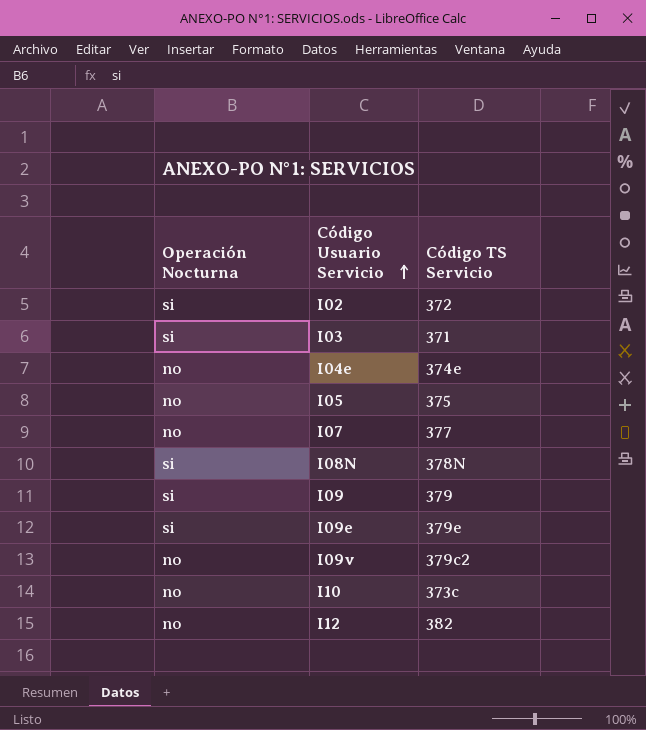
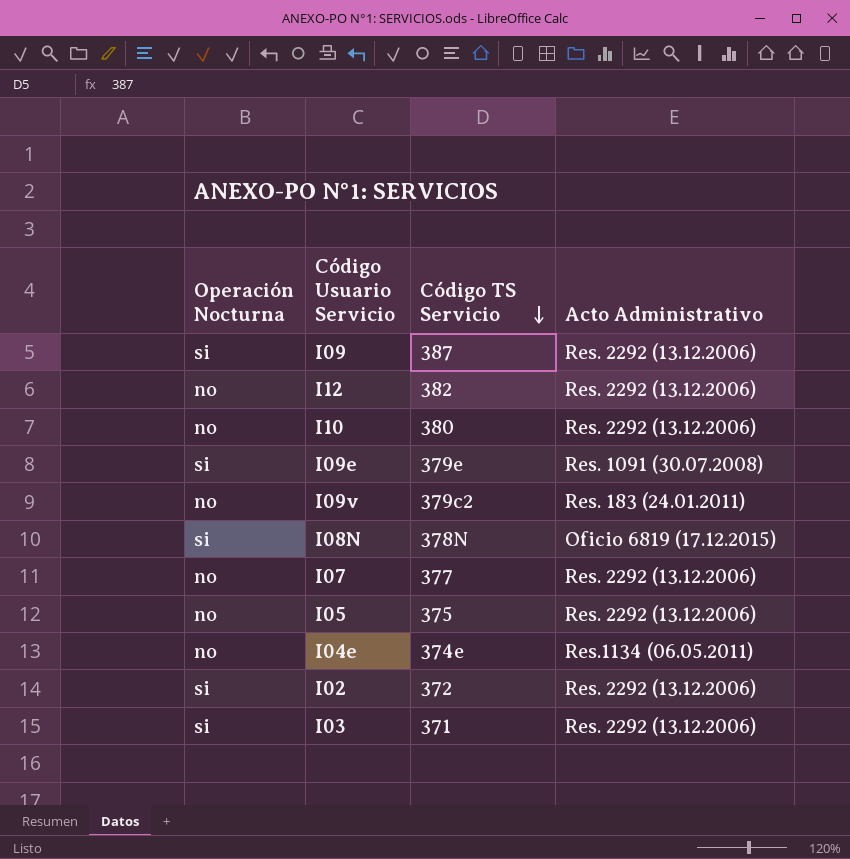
row order: Código Usuario Servicio ascending -> Código TS Servicio descending
column Acto Administrativo | position: none -> 4
I09 | Código TS Servicio: 379 -> 387
I10 | Código TS Servicio: 373c -> 380

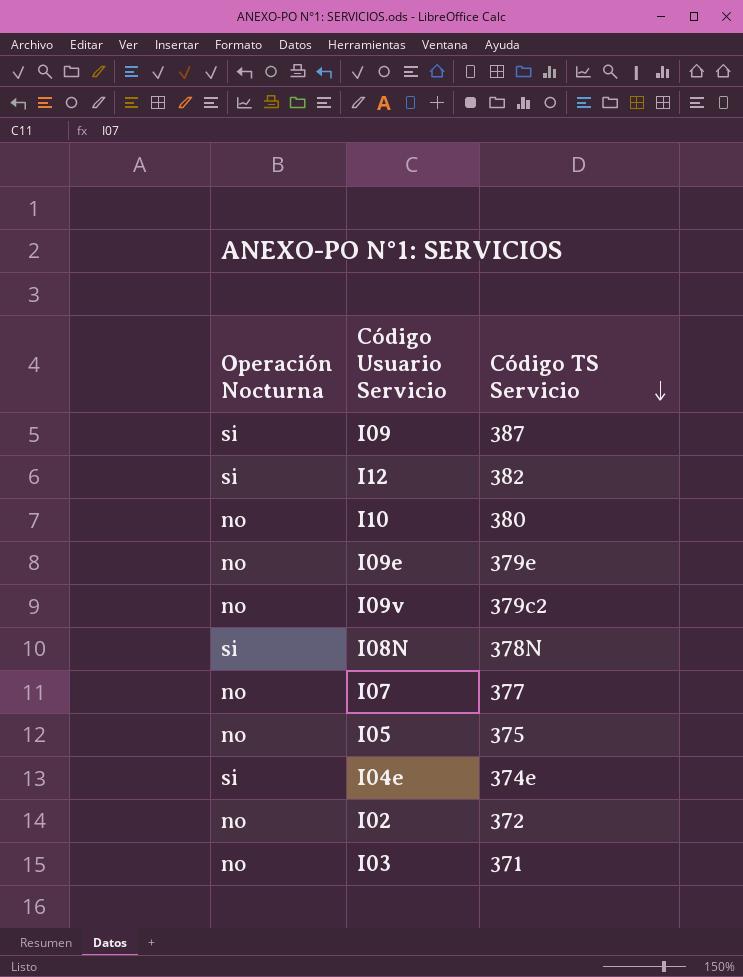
column Acto Administrativo | position: 4 -> none
I12 | Operación Nocturna: no -> si
I09e | Operación Nocturna: si -> no
I04e | Operación Nocturna: no -> si
I02 | Operación Nocturna: si -> no
I03 | Operación Nocturna: si -> no

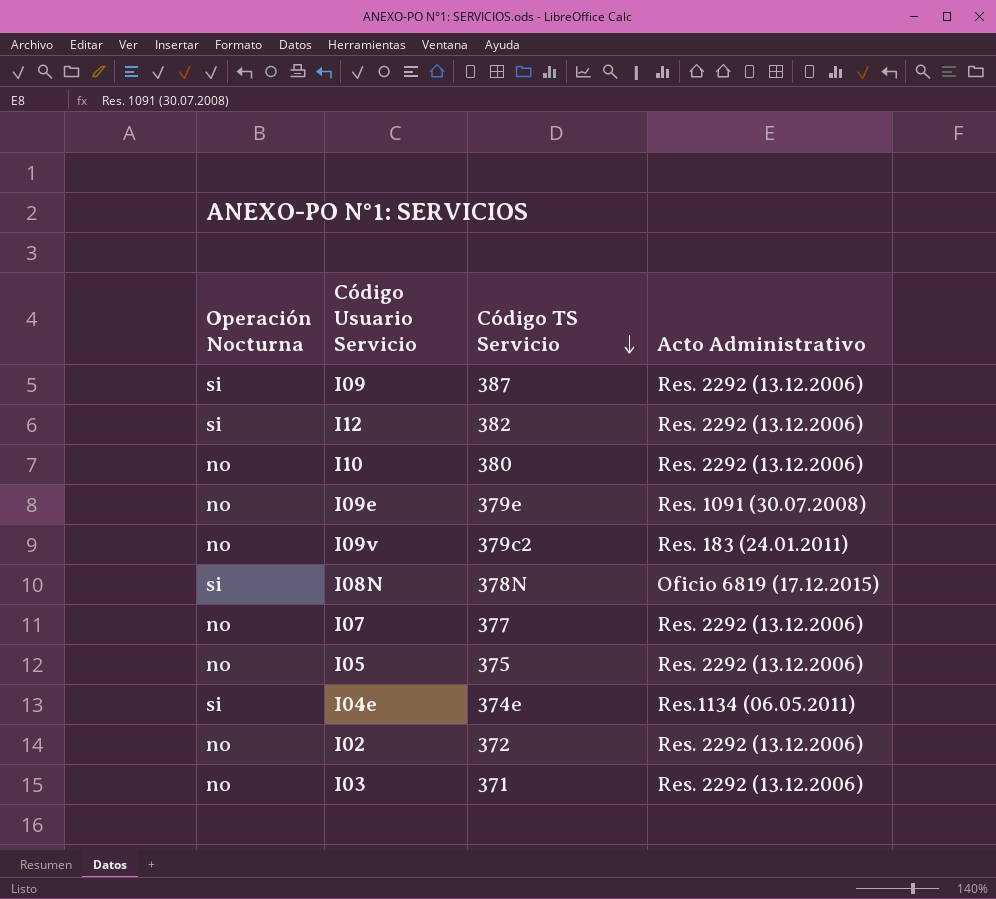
column Acto Administrativo | position: none -> 4

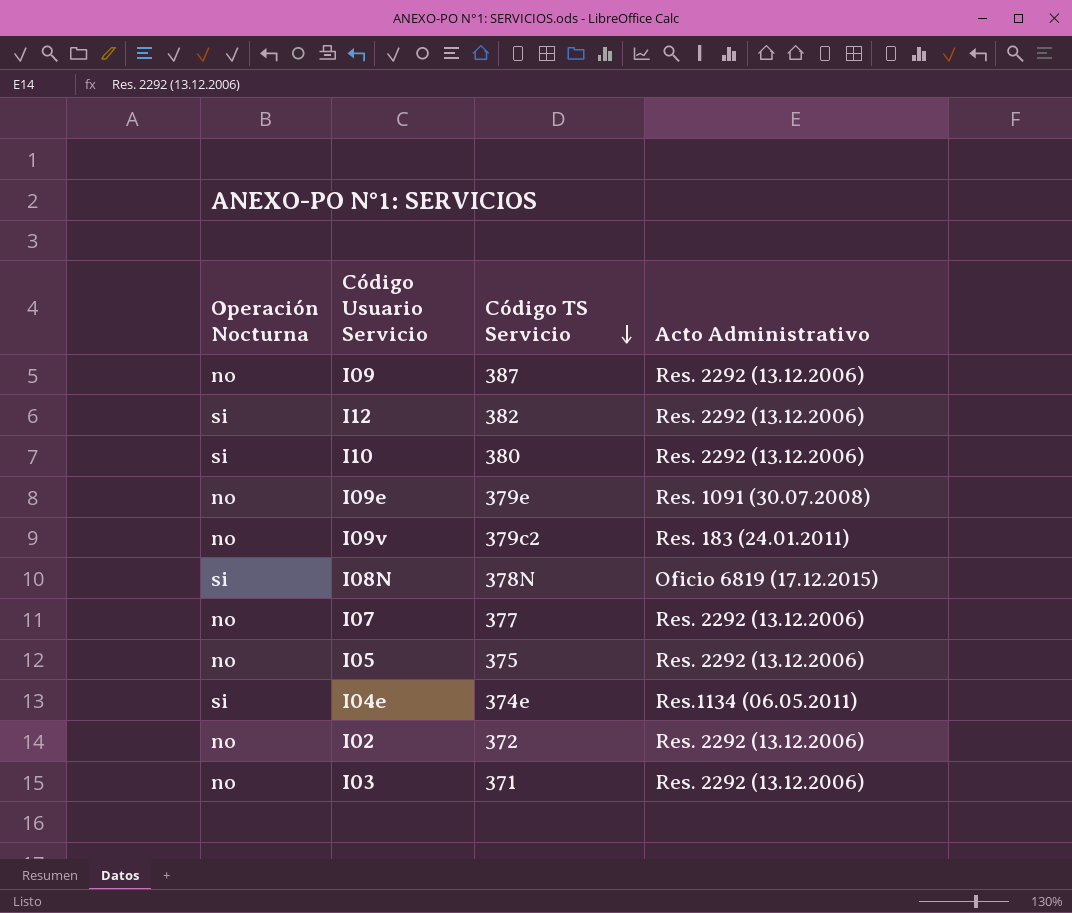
I09 | Operación Nocturna: si -> no
I10 | Operación Nocturna: no -> si

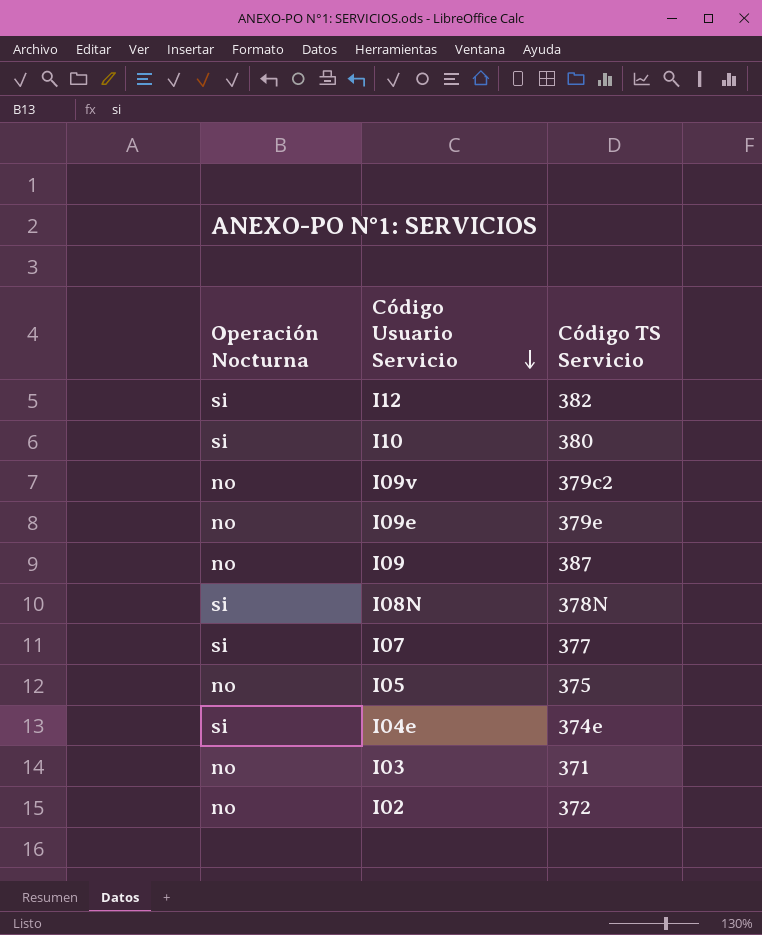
row order: Código TS Servicio descending -> Código Usuario Servicio descending
column Acto Administrativo | position: 4 -> none
I07 | Operación Nocturna: no -> si

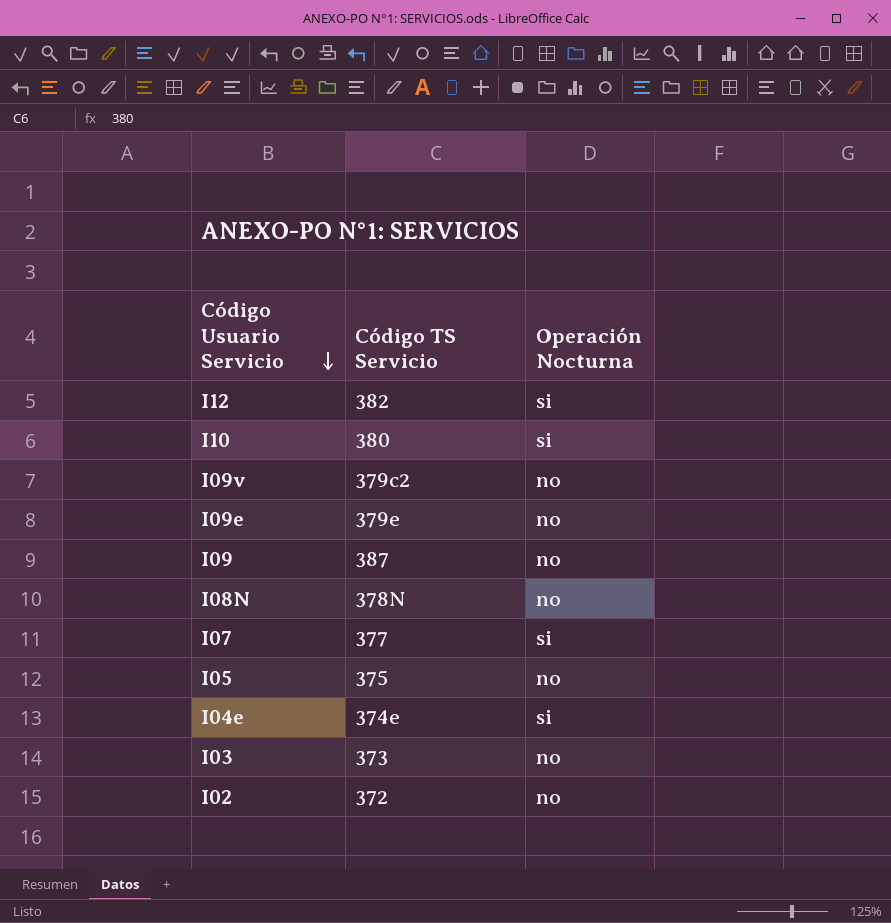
column Operación Nocturna | position: 1 -> 3
I08N | Operación Nocturna: si -> no
I03 | Código TS Servicio: 371 -> 373

